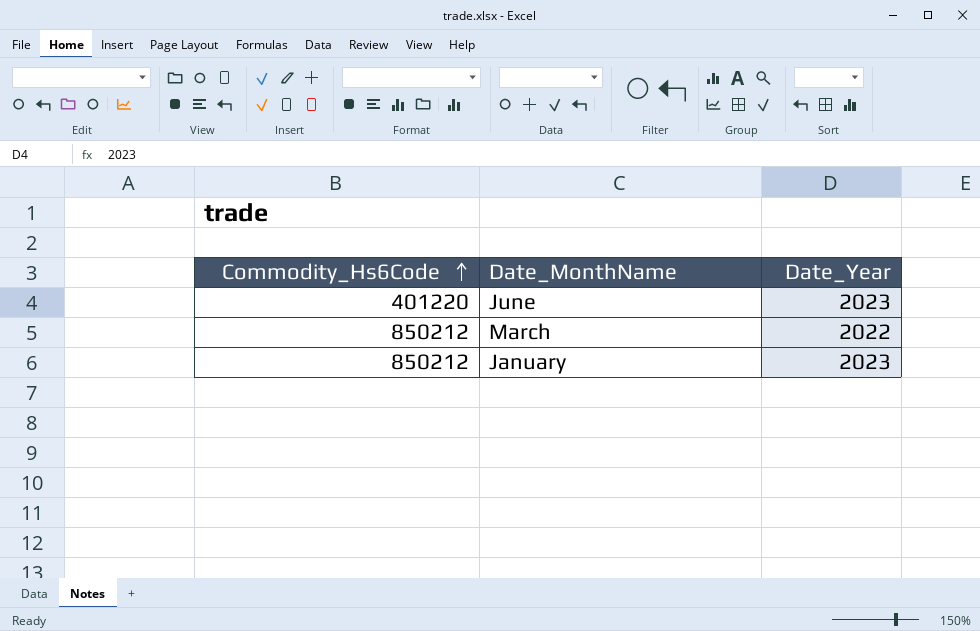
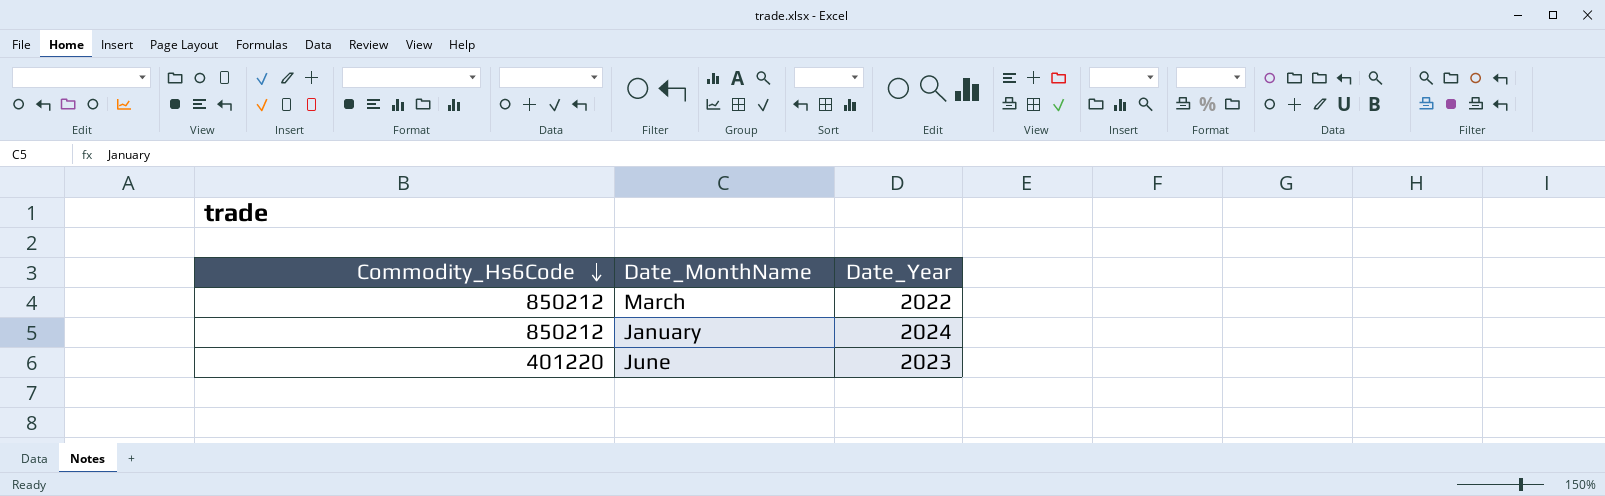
row order: Commodity_Hs6Code ascending -> Commodity_Hs6Code descending
January | Date_Year: 2023 -> 2024

